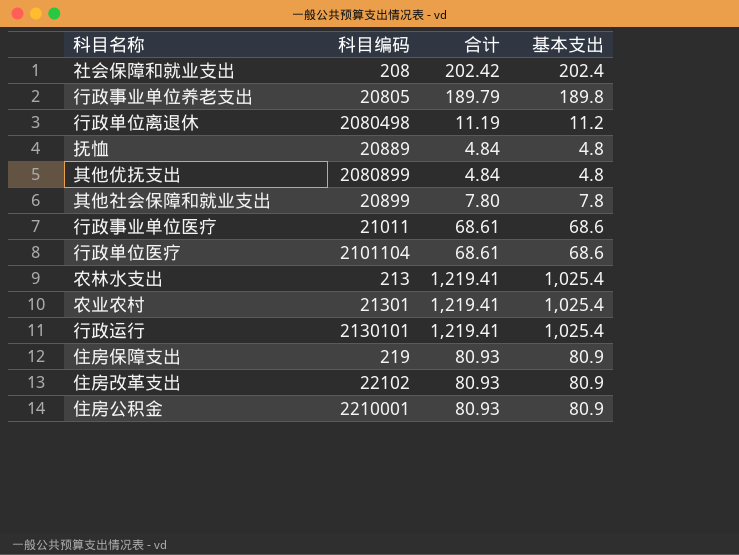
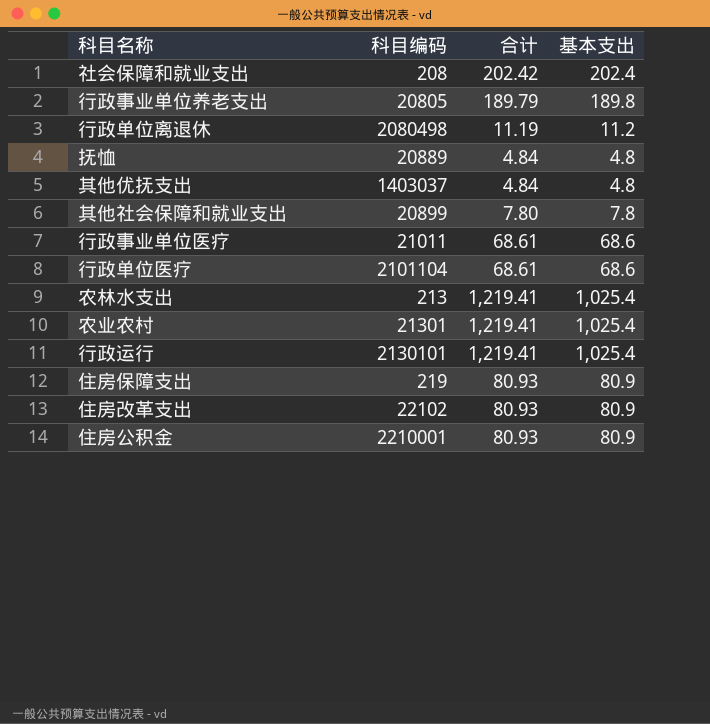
其他优抚支出 | 科目编码: 2080899 -> 1403037

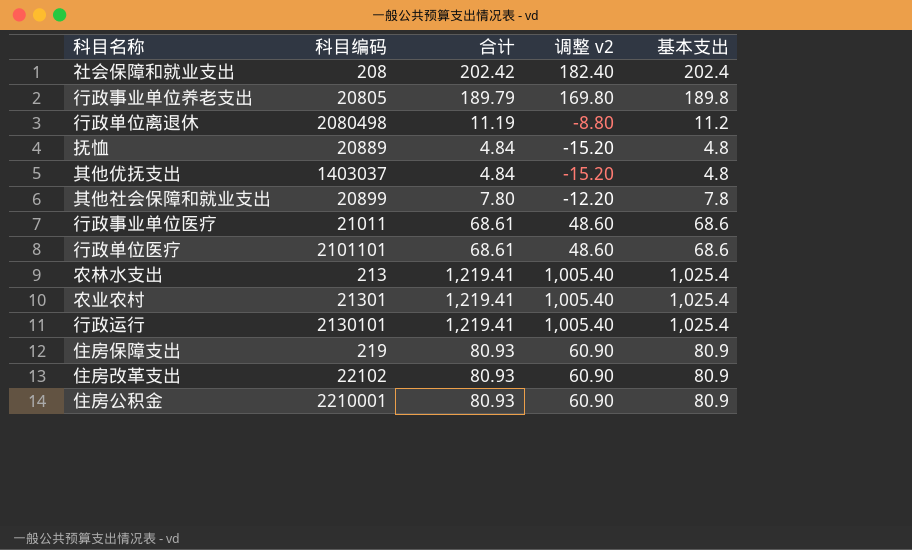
column 调整 v2 | formula: none -> [基本支出] - 20
行政单位医疗 | 科目编码: 2101104 -> 2101101

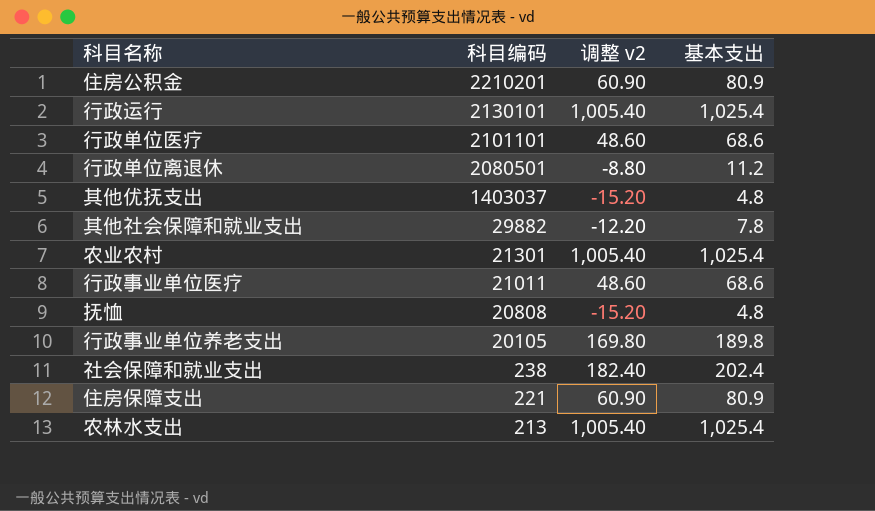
row order: none -> 科目编码 descending
column 合计 | position: 3 -> none
row 住房改革支出: 22102 | 80.93 | 60.90 | 80.9 -> none
住房公积金 | 科目编码: 2210001 -> 2210201
行政单位离退休 | 科目编码: 2080498 -> 2080501
其他社会保障和就业支出 | 科目编码: 20899 -> 29882
抚恤 | 科目编码: 20889 -> 20808
行政事业单位养老支出 | 科目编码: 20805 -> 20105
社会保障和就业支出 | 科目编码: 208 -> 238
住房保障支出 | 科目编码: 219 -> 221

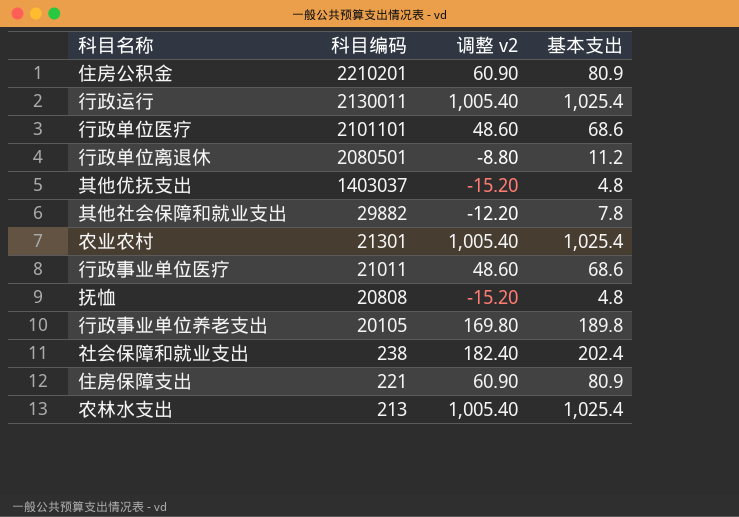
行政运行 | 科目编码: 2130101 -> 2130011

